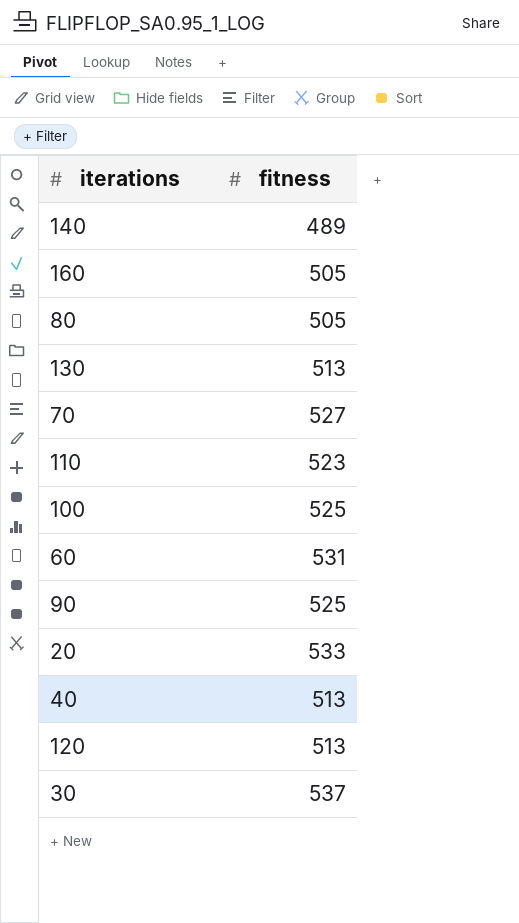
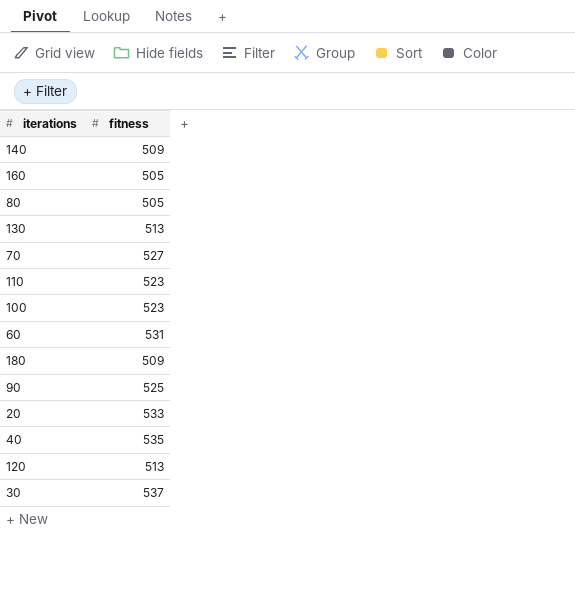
140 | fitness: 489 -> 509
100 | fitness: 525 -> 523
row 180: none -> 509
40 | fitness: 513 -> 535

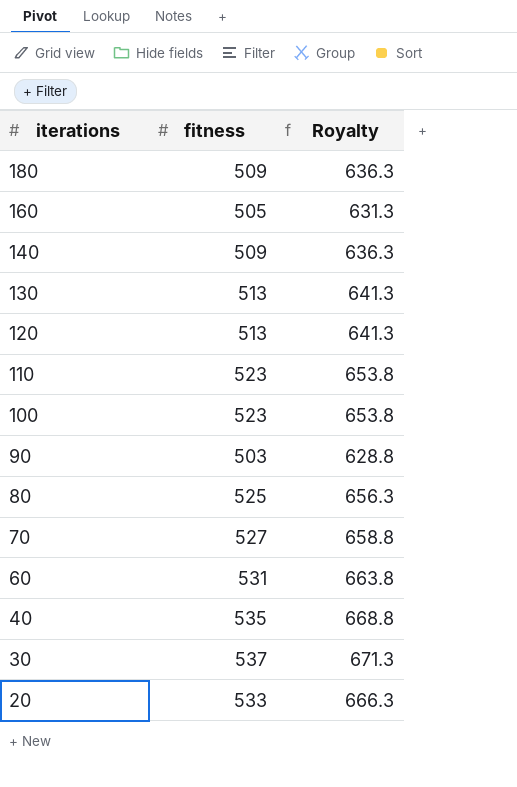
row order: none -> iterations descending
column Royalty | formula: none -> [fitness] * 1.25
90 | fitness: 525 -> 503
80 | fitness: 505 -> 525

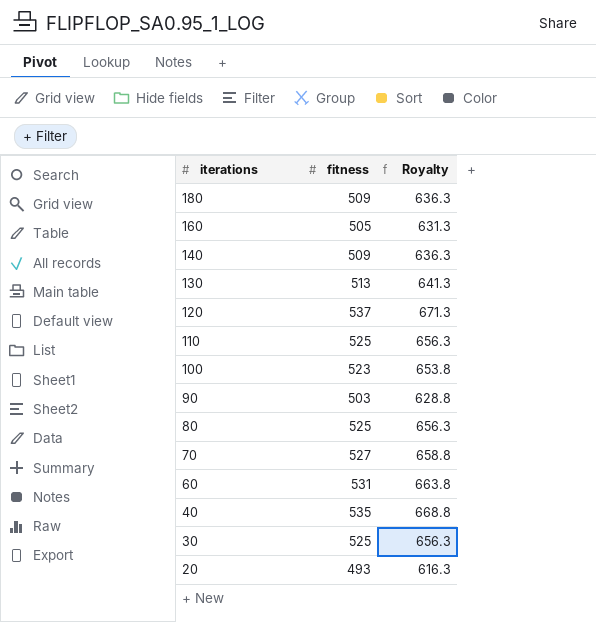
120 | fitness: 513 -> 537
120 | Royalty: 641.3 -> 671.3
110 | fitness: 523 -> 525
110 | Royalty: 653.8 -> 656.3
30 | fitness: 537 -> 525
30 | Royalty: 671.3 -> 656.3
20 | fitness: 533 -> 493
20 | Royalty: 666.3 -> 616.3

